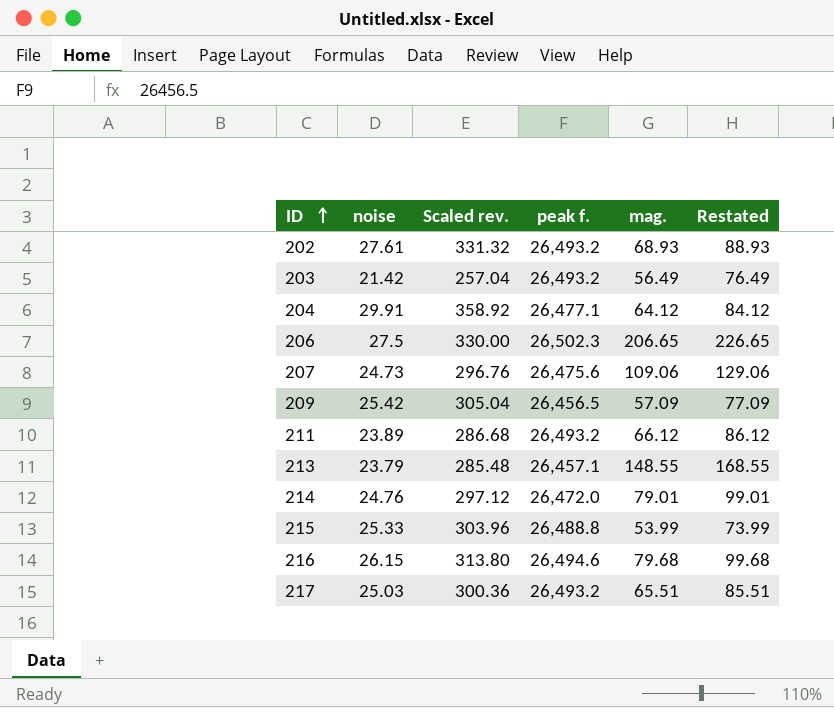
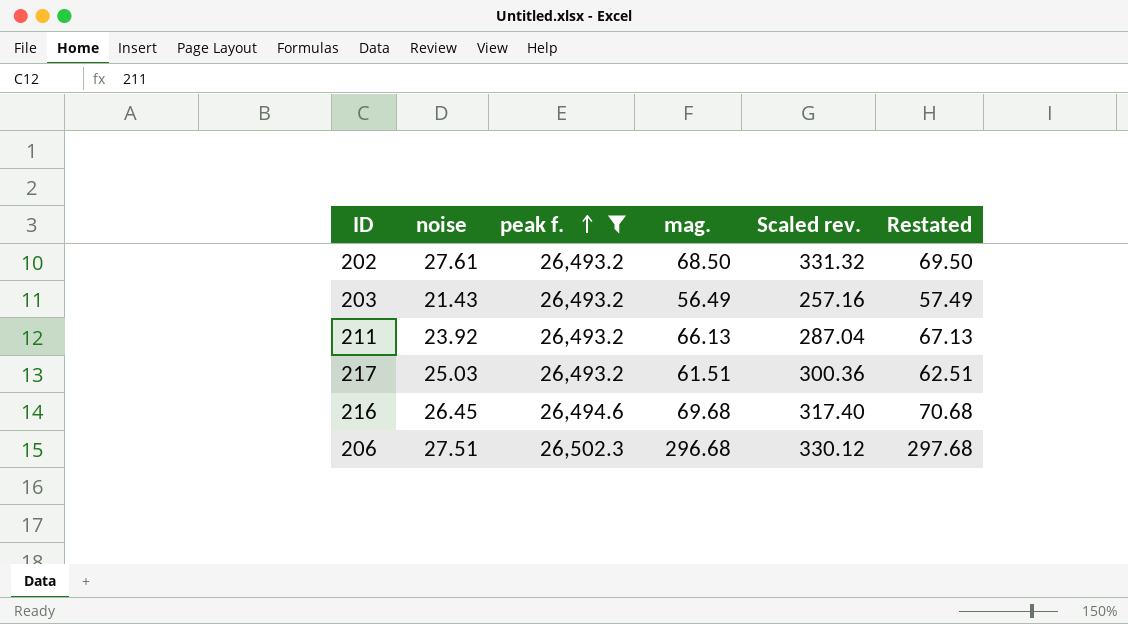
filter: none -> peak f. >= 26,493.2
row order: ID ascending -> peak f. ascending
column Scaled rev. | position: 3 -> 5
column Restated | formula: [mag.] + 20 -> [mag.] + 1
202 | mag.: 68.93 -> 68.50
203 | noise: 21.42 -> 21.43
203 | Scaled rev.: 257.04 -> 257.16
211 | noise: 23.89 -> 23.92
211 | mag.: 66.12 -> 66.13
211 | Scaled rev.: 286.68 -> 287.04
217 | mag.: 65.51 -> 61.51
216 | noise: 26.15 -> 26.45
216 | mag.: 79.68 -> 69.68
216 | Scaled rev.: 313.80 -> 317.40
206 | noise: 27.5 -> 27.51
206 | mag.: 206.65 -> 296.68
206 | Scaled rev.: 330.00 -> 330.12

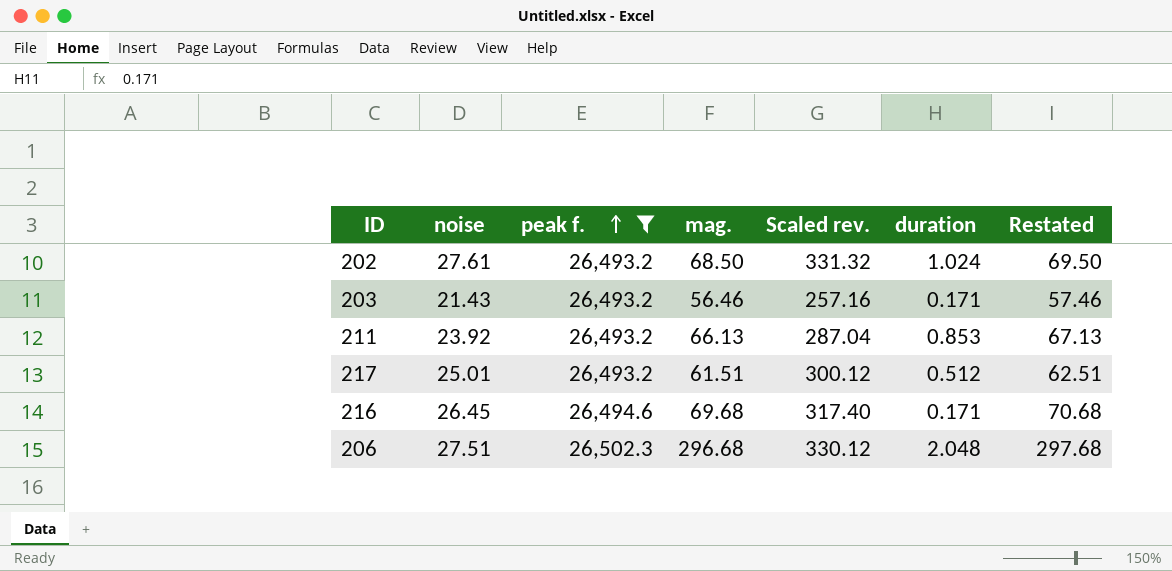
column duration | position: none -> 6
203 | mag.: 56.49 -> 56.46
203 | Restated: 57.49 -> 57.46
217 | noise: 25.03 -> 25.01
217 | Scaled rev.: 300.36 -> 300.12

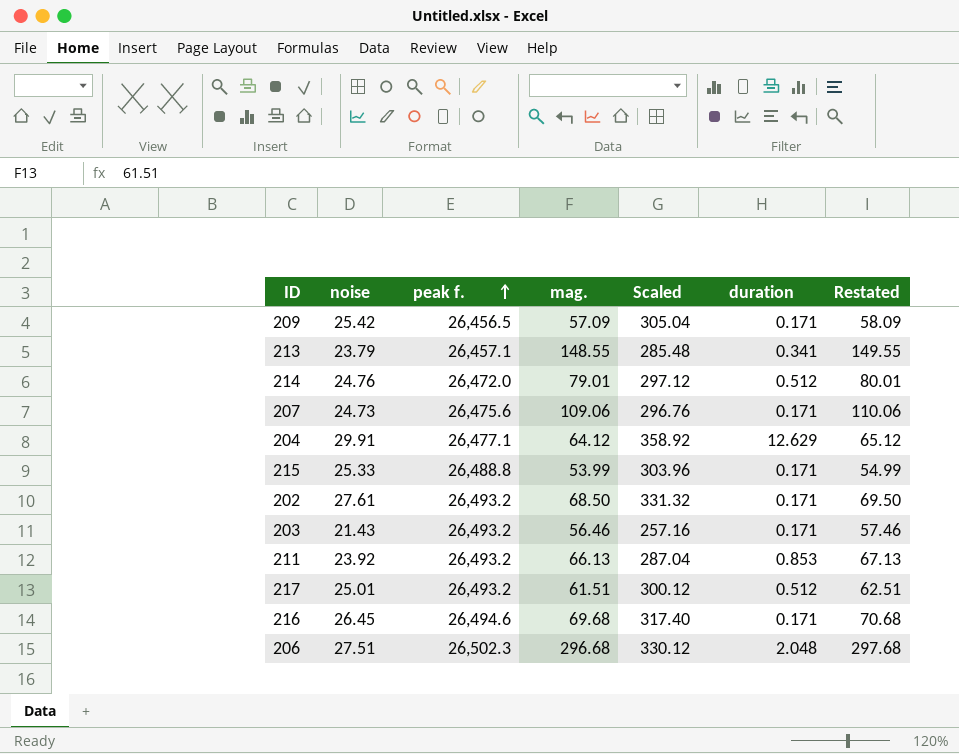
filter: peak f. >= 26,493.2 -> none
column name: Scaled rev. -> Scaled
202 | duration: 1.024 -> 0.171

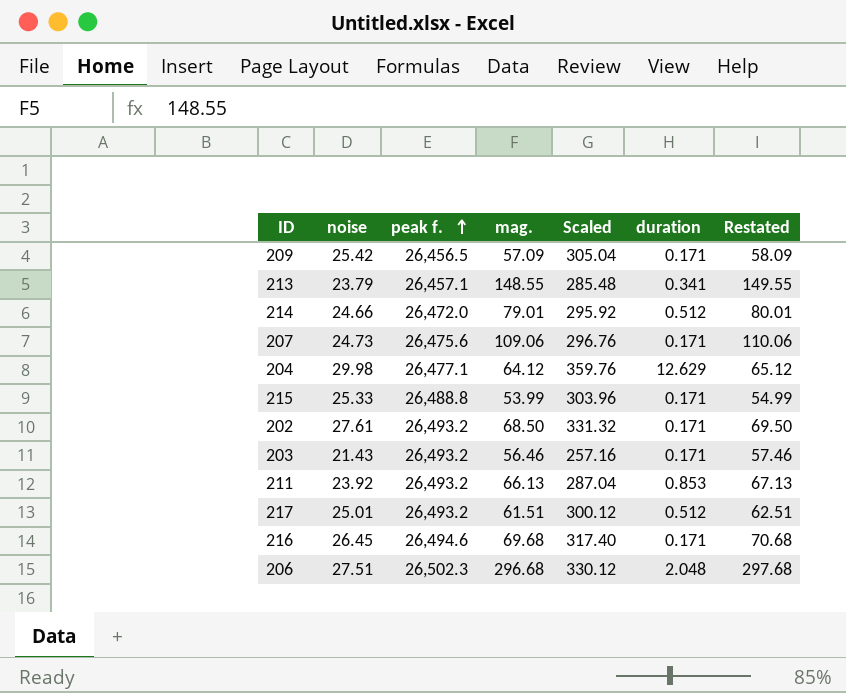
214 | noise: 24.76 -> 24.66
214 | Scaled: 297.12 -> 295.92
204 | noise: 29.91 -> 29.98
204 | Scaled: 358.92 -> 359.76

